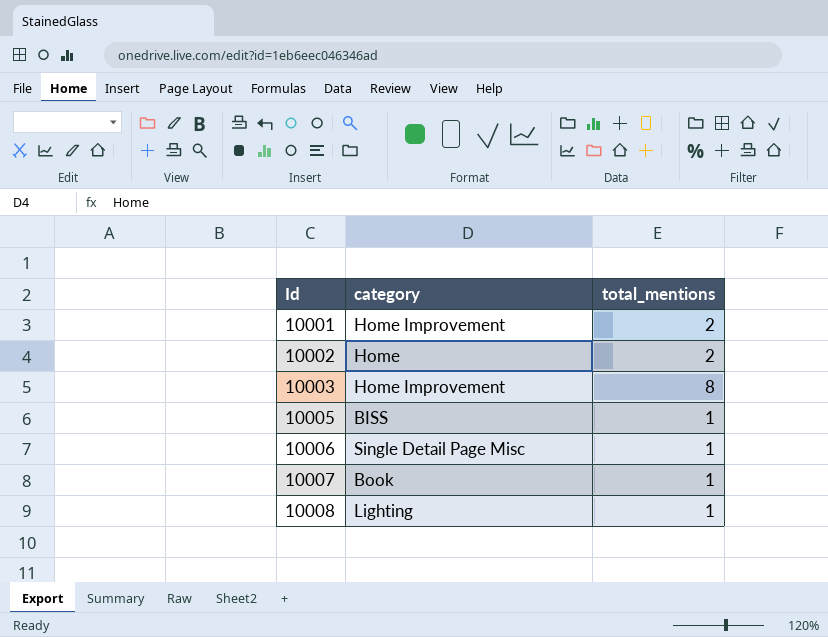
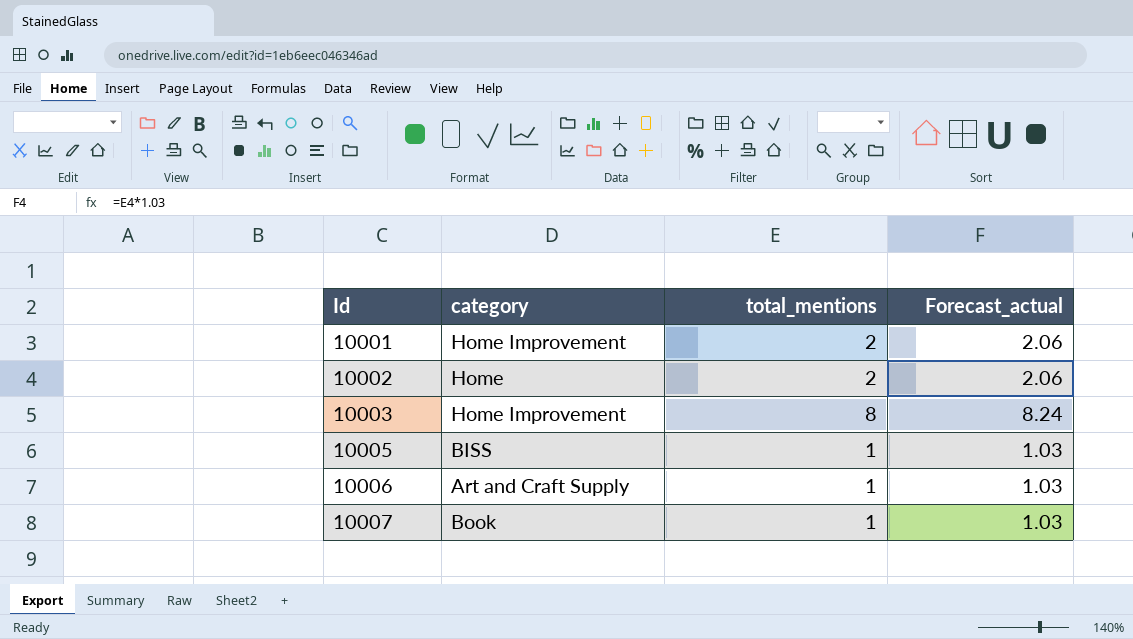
column Forecast_actual | formula: none -> [total_mentions] * 1.03
row 10008: Lighting | 1 -> none
10006 | category: Single Detail Page Misc -> Art and Craft Supply

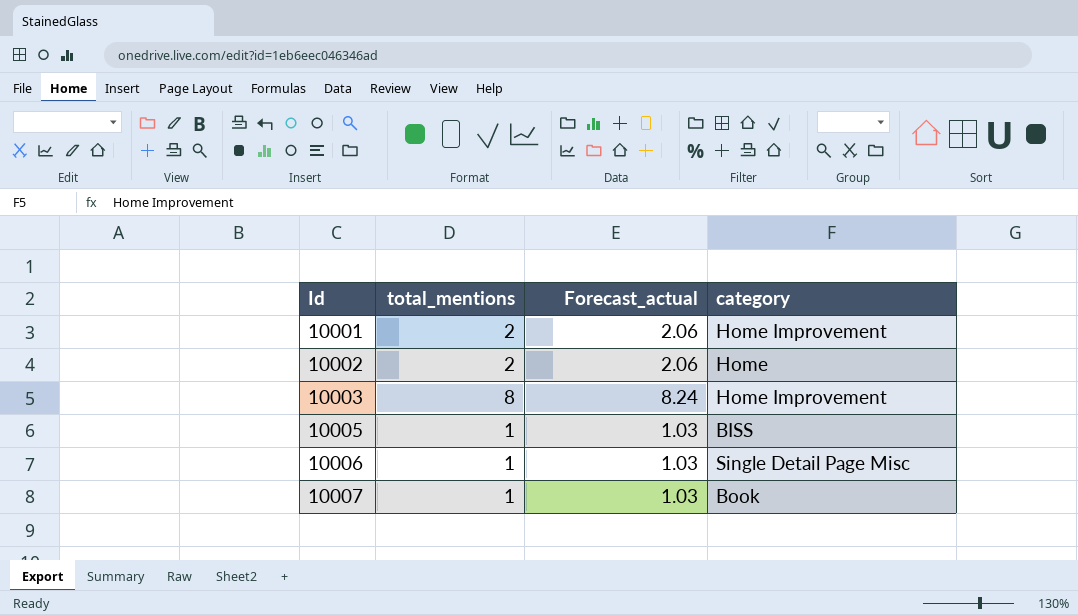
column category | position: 2 -> 4
10006 | category: Art and Craft Supply -> Single Detail Page Misc

